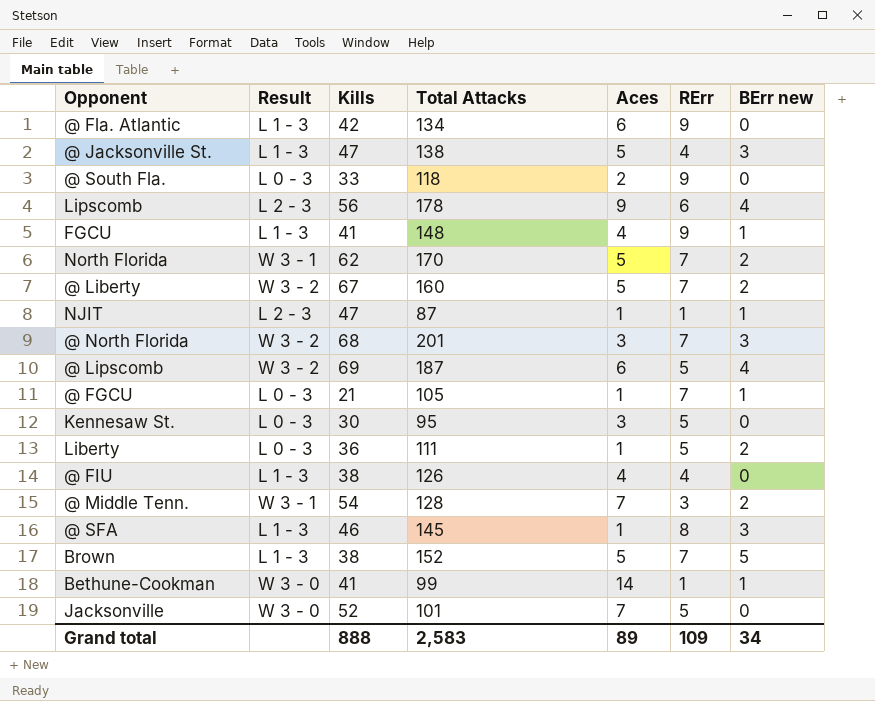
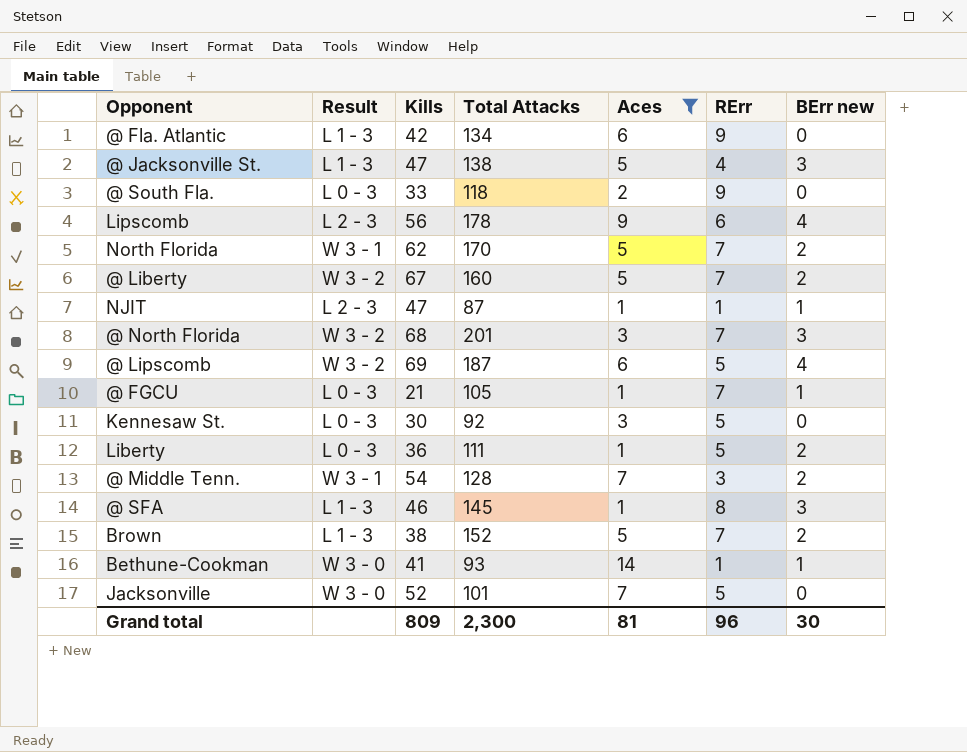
filter: none -> Aces != 4
Kennesaw St. | Total Attacks: 95 -> 92
Brown | BErr new: 5 -> 2
Bethune-Cookman | Total Attacks: 99 -> 93
Grand total | Kills: 888 -> 809
Grand total | Total Attacks: 2,583 -> 2,300
Grand total | Aces: 89 -> 81
Grand total | RErr: 109 -> 96
Grand total | BErr new: 34 -> 30

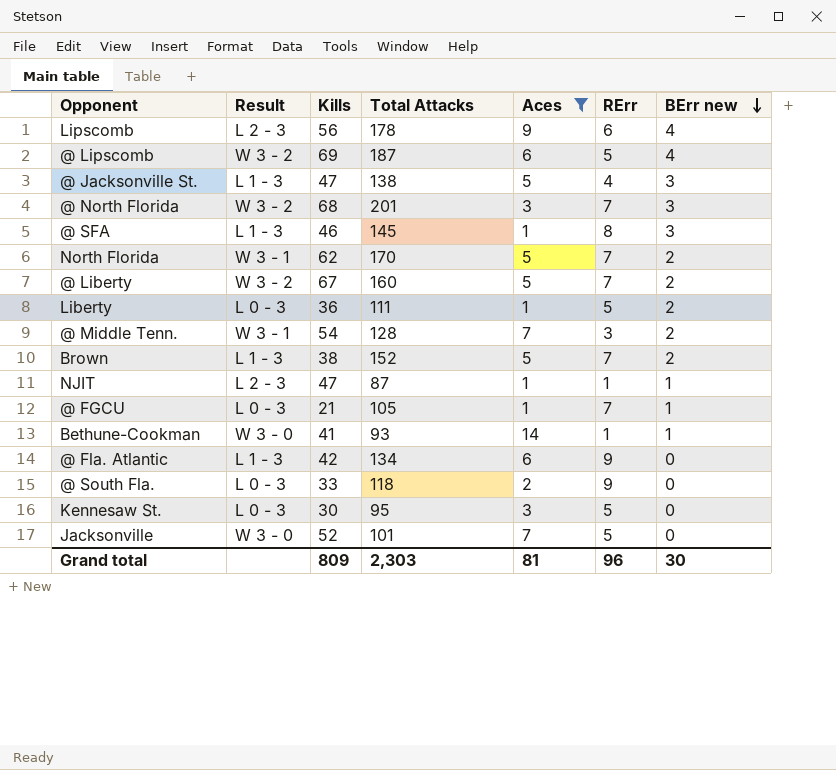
row order: none -> BErr new descending
Kennesaw St. | Total Attacks: 92 -> 95
Grand total | Total Attacks: 2,300 -> 2,303

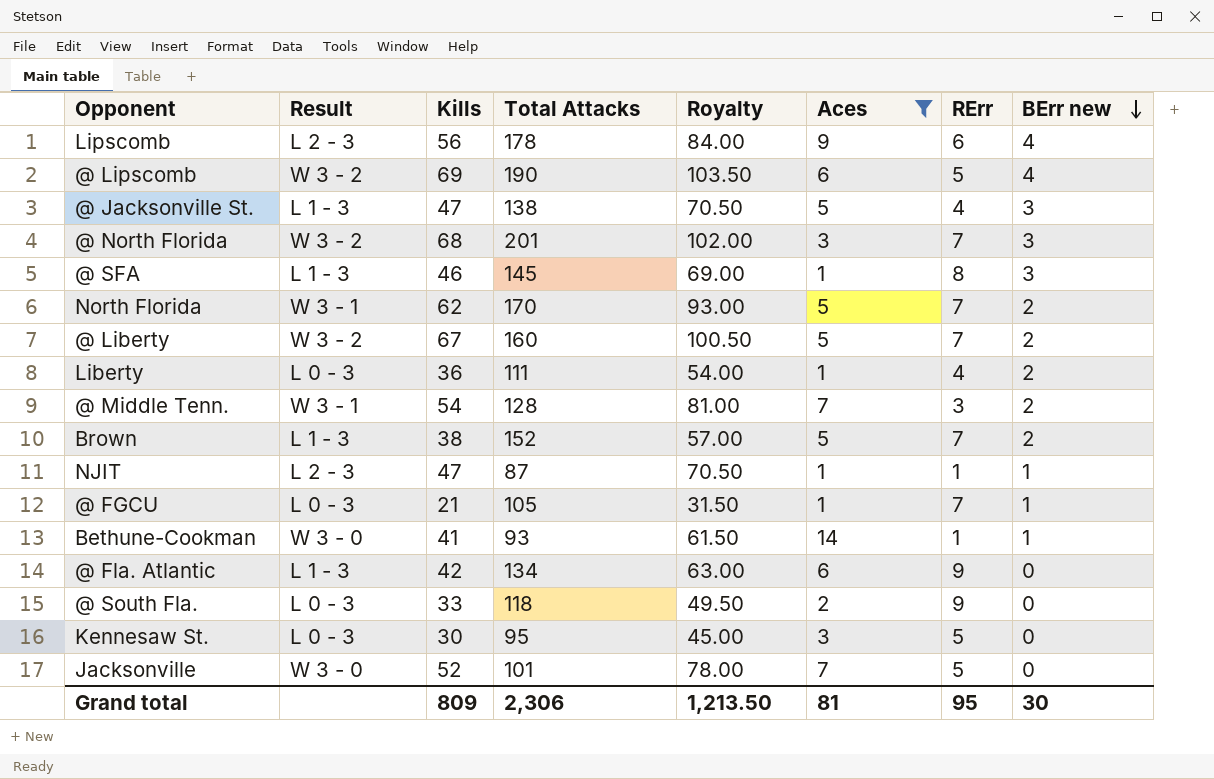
column Royalty | formula: none -> [Kills] * 1.5
@ Lipscomb | Total Attacks: 187 -> 190
Liberty | RErr: 5 -> 4
Grand total | Total Attacks: 2,303 -> 2,306
Grand total | RErr: 96 -> 95

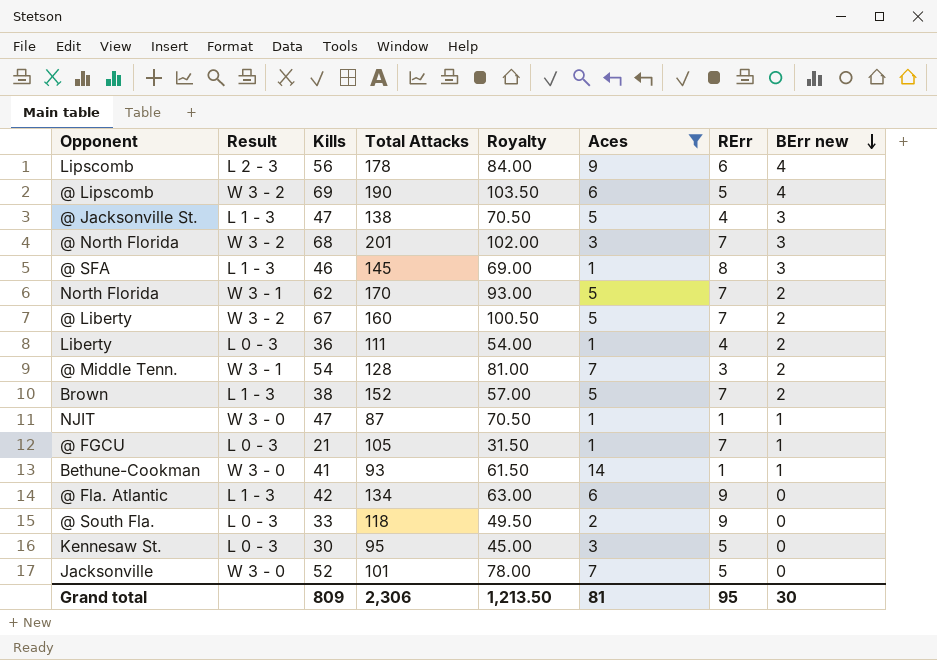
NJIT | Result: L 2 - 3 -> W 3 - 0

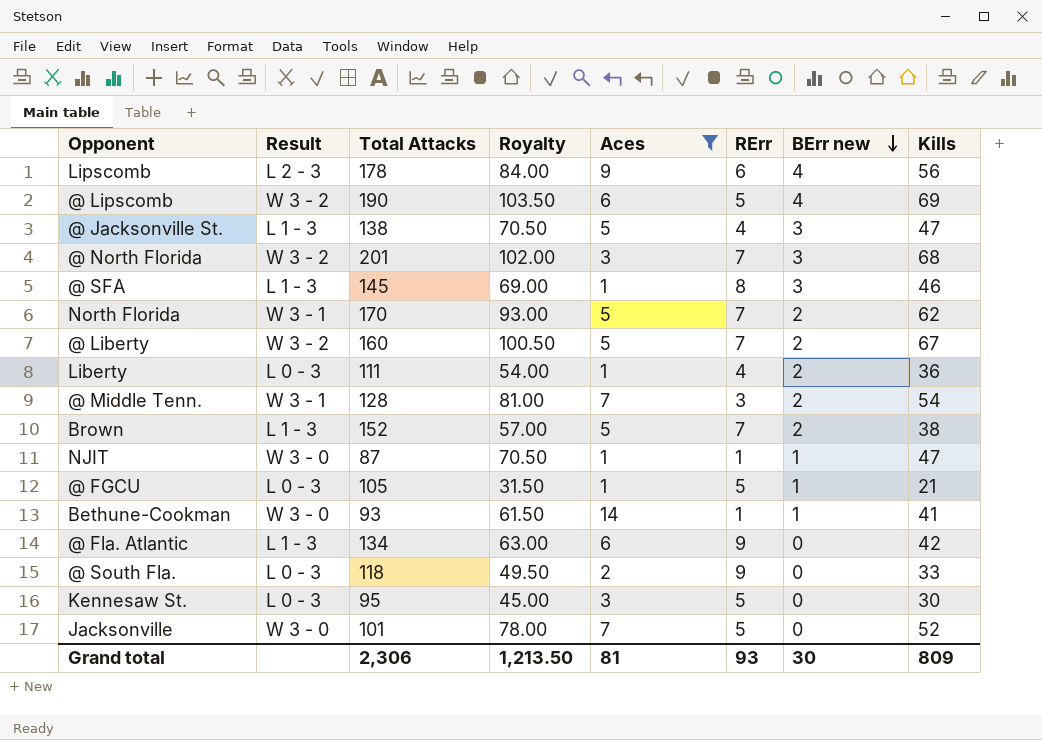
column Kills | position: 3 -> 8
@ FGCU | RErr: 7 -> 5
Grand total | RErr: 95 -> 93

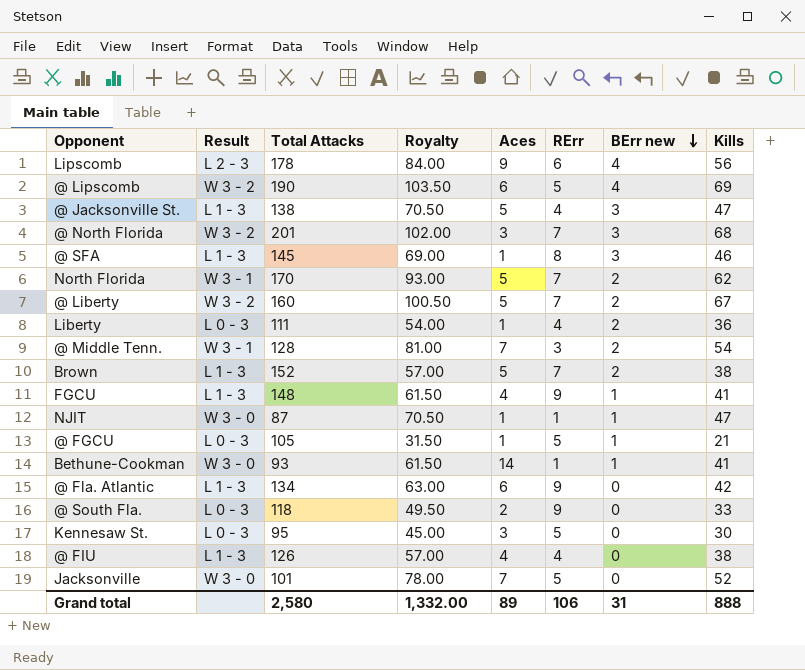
filter: Aces != 4 -> none
Grand total | Total Attacks: 2,306 -> 2,580
Grand total | Royalty: 1,213.50 -> 1,332.00
Grand total | Aces: 81 -> 89
Grand total | RErr: 93 -> 106
Grand total | BErr new: 30 -> 31
Grand total | Kills: 809 -> 888

